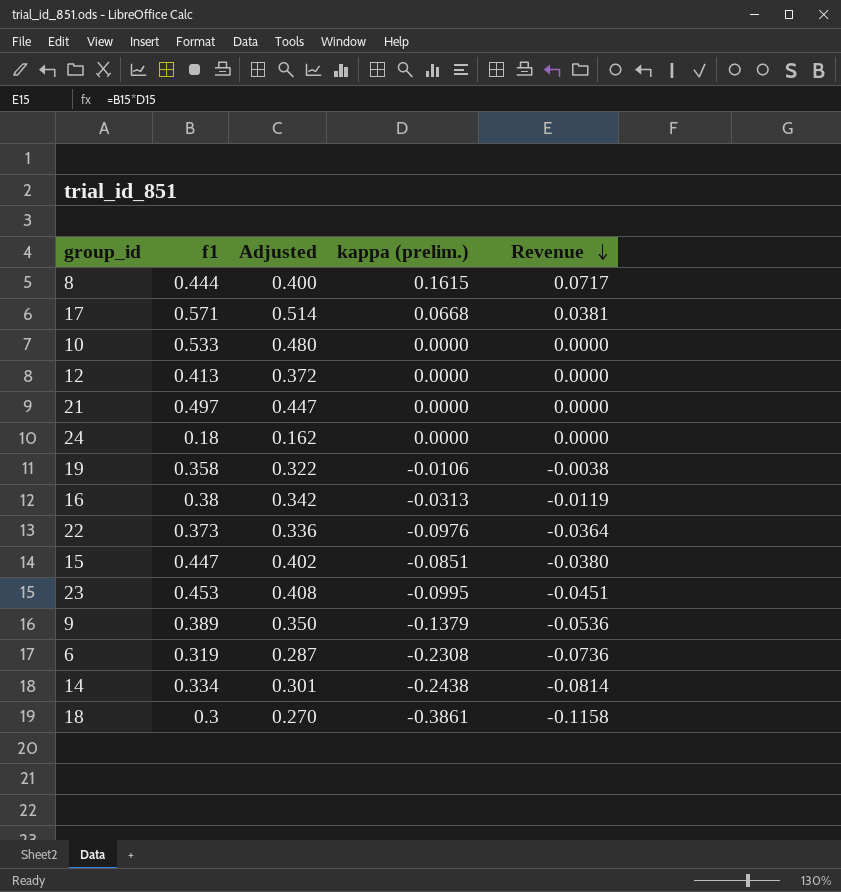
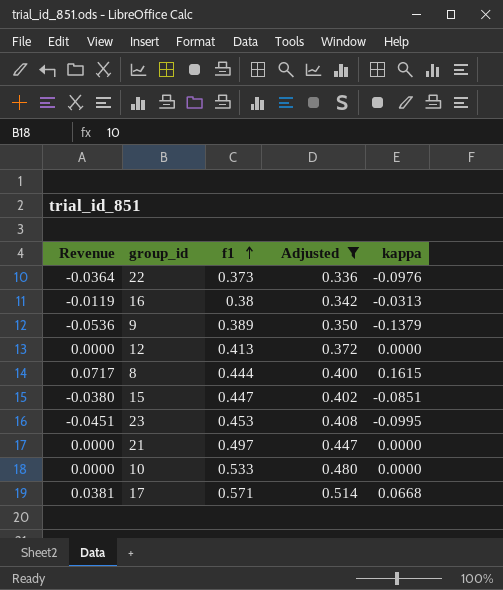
filter: none -> Adjusted >= 0.336
row order: Revenue descending -> f1 ascending
column Revenue | position: 5 -> 1
column name: kappa (prelim.) -> kappa

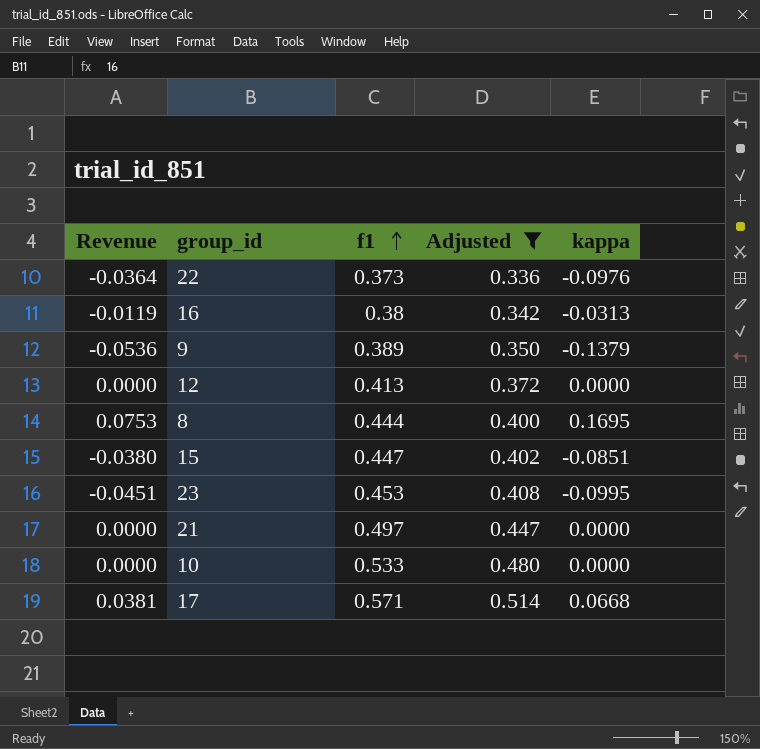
8 | Revenue: 0.0717 -> 0.0753
8 | kappa: 0.1615 -> 0.1695

